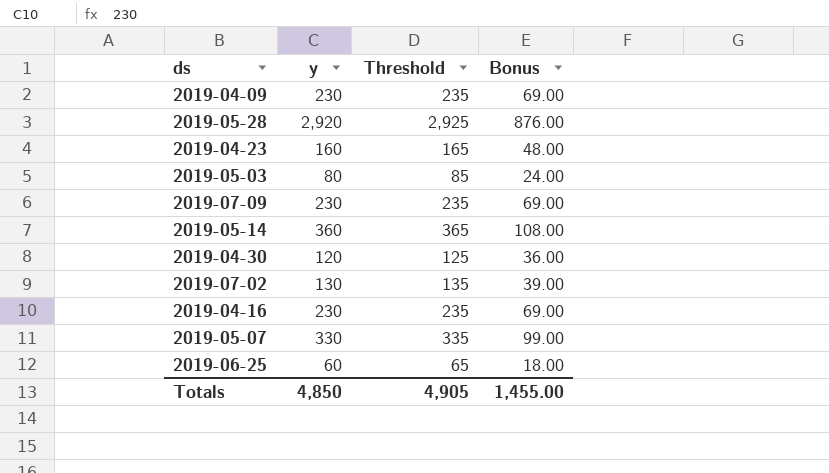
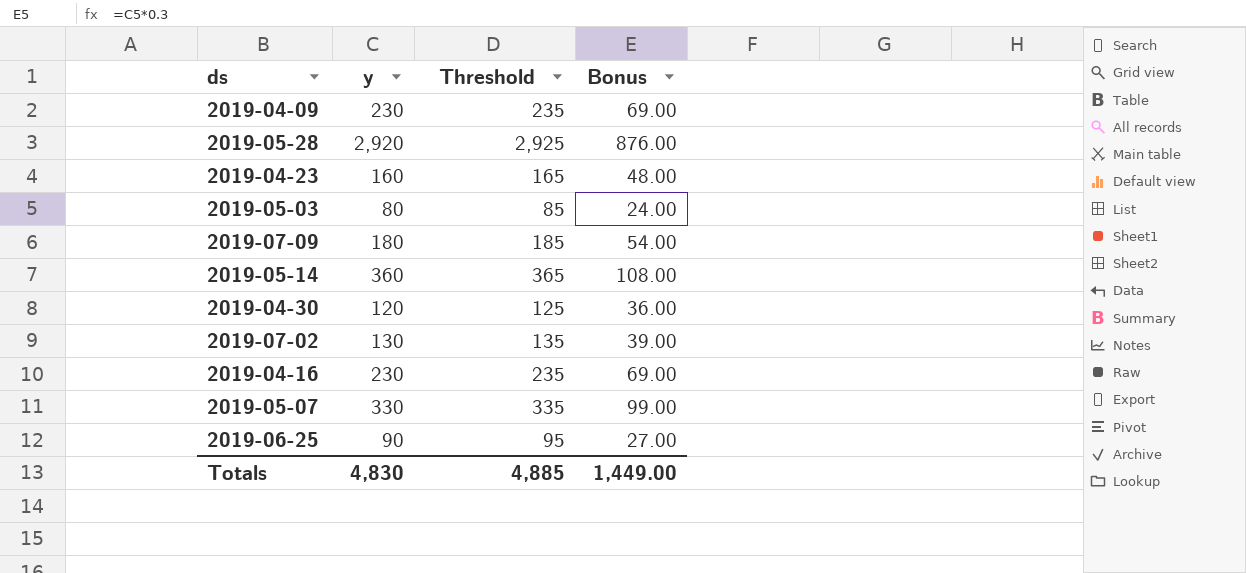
2019-07-09 | y: 230 -> 180
2019-07-09 | Threshold: 235 -> 185
2019-07-09 | Bonus: 69.00 -> 54.00
2019-06-25 | y: 60 -> 90
2019-06-25 | Threshold: 65 -> 95
2019-06-25 | Bonus: 18.00 -> 27.00
Totals | y: 4,850 -> 4,830
Totals | Threshold: 4,905 -> 4,885
Totals | Bonus: 1,455.00 -> 1,449.00

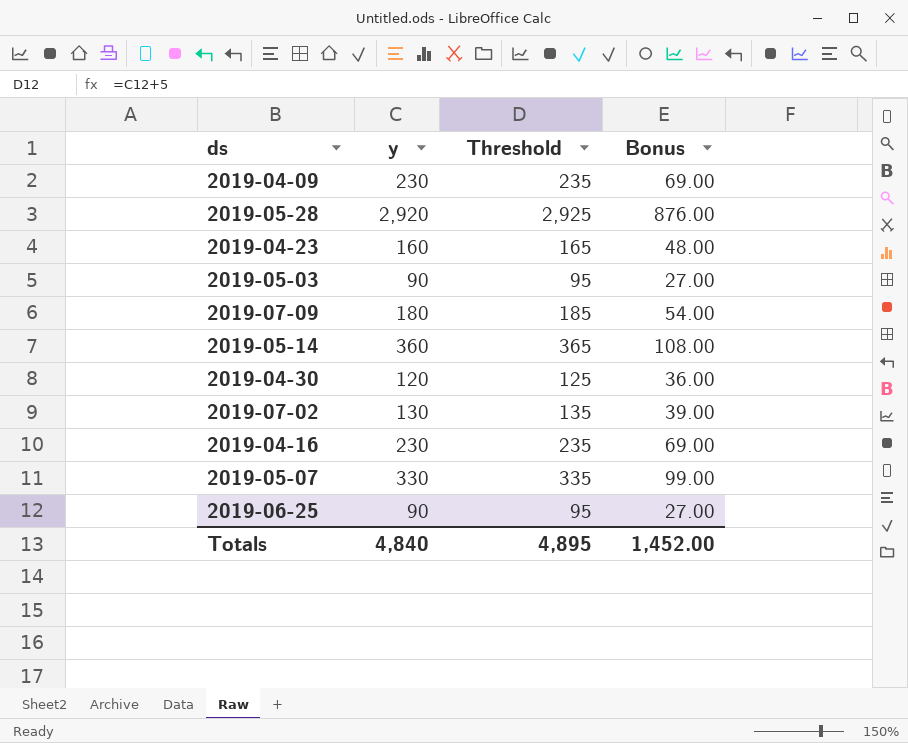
2019-05-03 | y: 80 -> 90
2019-05-03 | Threshold: 85 -> 95
2019-05-03 | Bonus: 24.00 -> 27.00
Totals | y: 4,830 -> 4,840
Totals | Threshold: 4,885 -> 4,895
Totals | Bonus: 1,449.00 -> 1,452.00

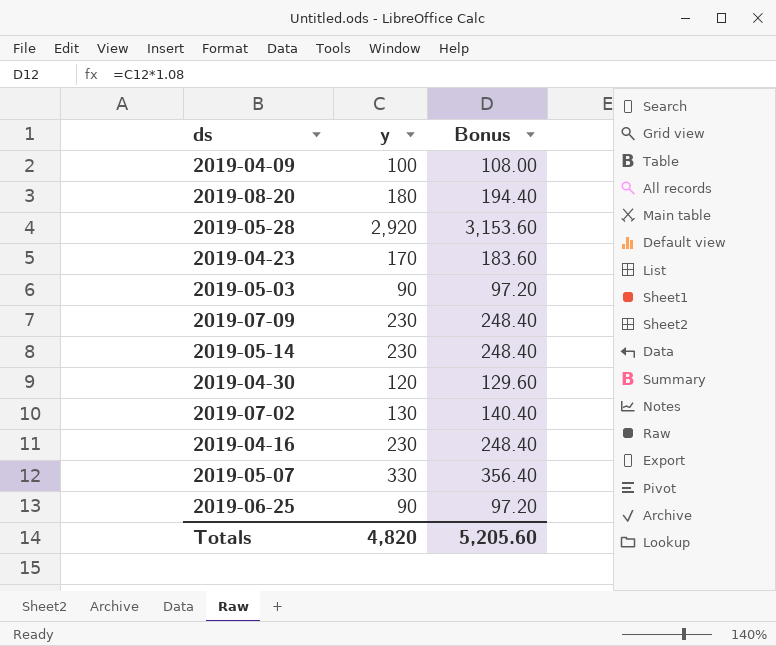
column Threshold | formula: [y] + 5 -> none
column Bonus | formula: [y] * 0.3 -> [y] * 1.08
2019-04-09 | y: 230 -> 100
row 2019-08-20: none -> 180 | 194.40
2019-04-23 | y: 160 -> 170
2019-07-09 | y: 180 -> 230
2019-05-14 | y: 360 -> 230
Totals | y: 4,840 -> 4,820
Totals | Bonus: 1,452.00 -> 5,205.60

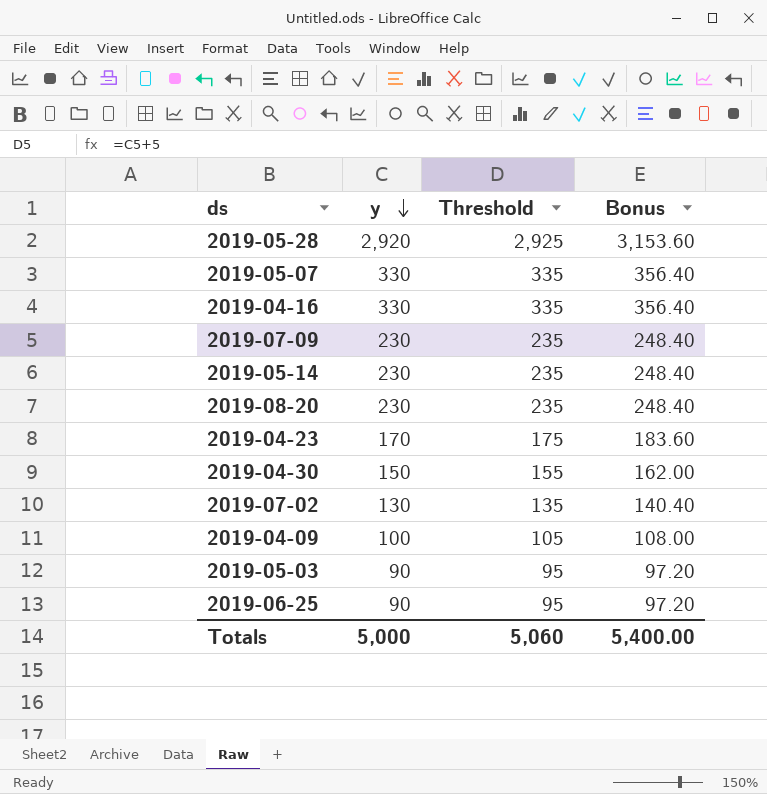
row order: none -> y descending
column Threshold | formula: none -> [y] + 5
2019-04-16 | y: 230 -> 330
2019-04-16 | Bonus: 248.40 -> 356.40
2019-08-20 | y: 180 -> 230
2019-08-20 | Bonus: 194.40 -> 248.40
2019-04-30 | y: 120 -> 150
2019-04-30 | Bonus: 129.60 -> 162.00
Totals | y: 4,820 -> 5,000
Totals | Bonus: 5,205.60 -> 5,400.00

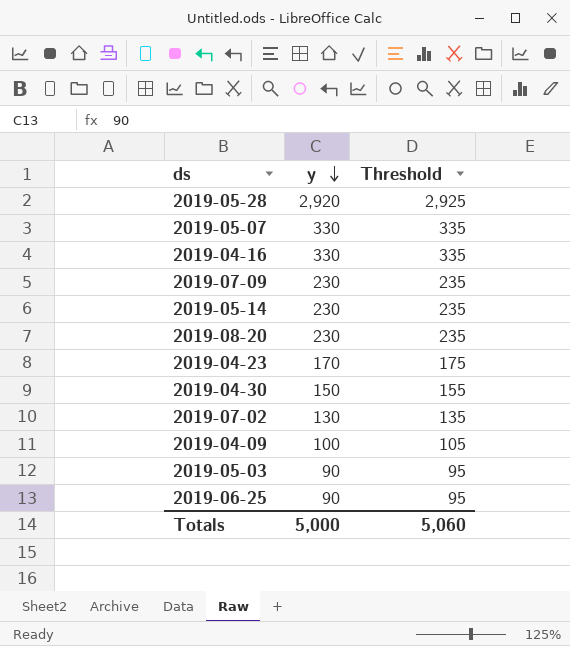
column Bonus | formula: [y] * 1.08 -> none

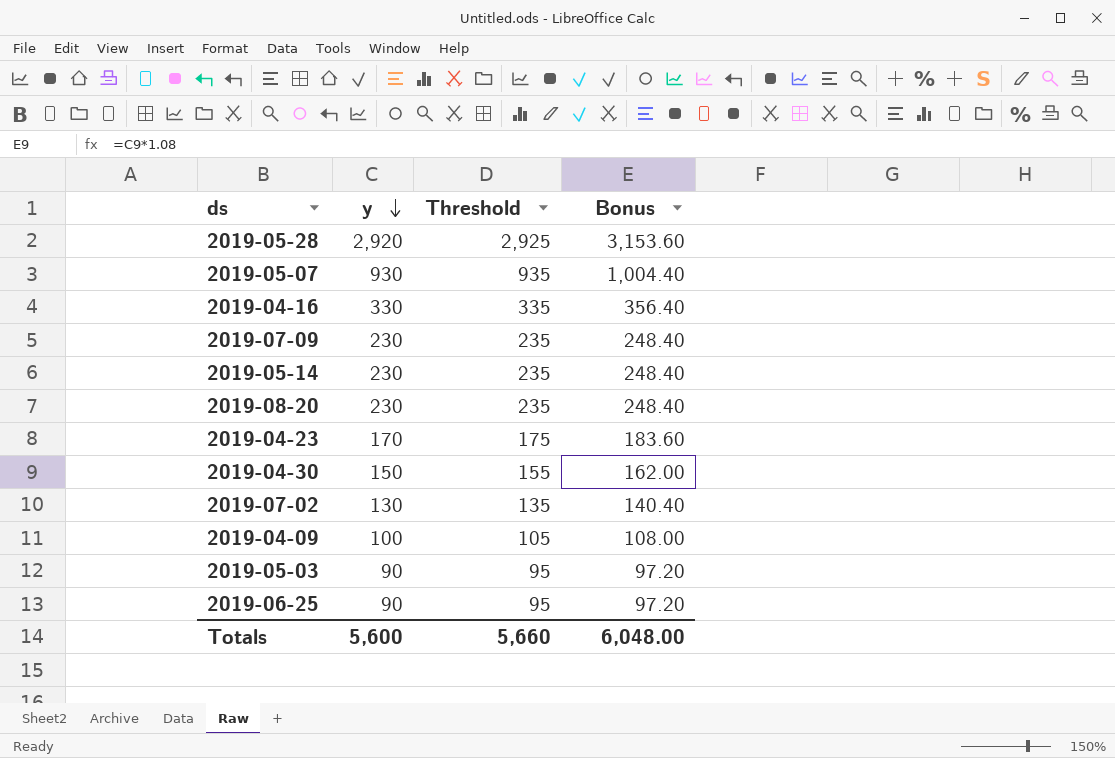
column Bonus | formula: none -> [y] * 1.08
2019-05-07 | y: 330 -> 930
2019-05-07 | Threshold: 335 -> 935
Totals | y: 5,000 -> 5,600
Totals | Threshold: 5,060 -> 5,660

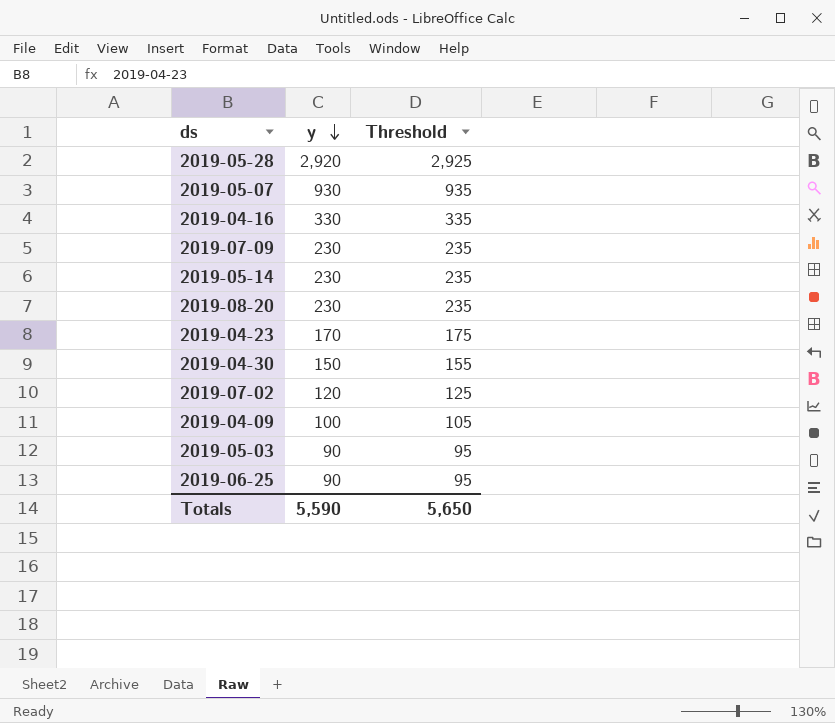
column Bonus | formula: [y] * 1.08 -> none
2019-07-02 | y: 130 -> 120
2019-07-02 | Threshold: 135 -> 125
Totals | y: 5,600 -> 5,590
Totals | Threshold: 5,660 -> 5,650

